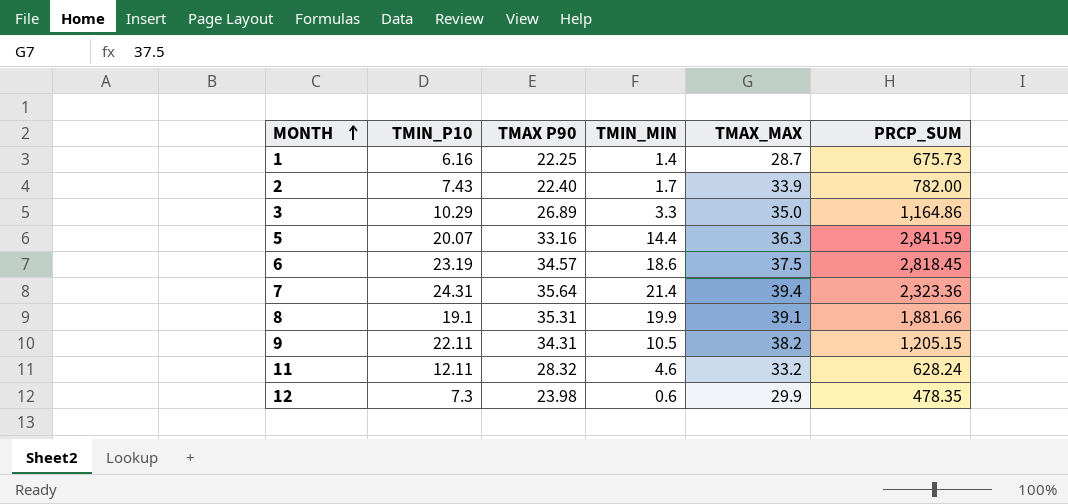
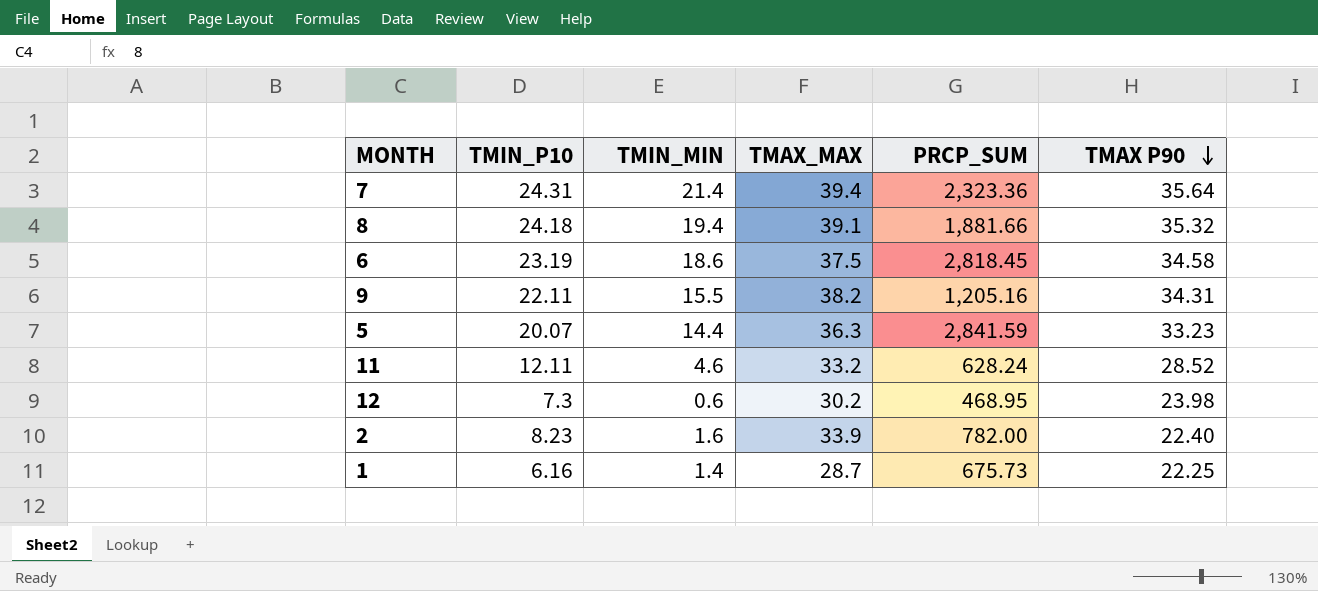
row order: MONTH ascending -> TMAX P90 descending
column TMAX P90 | position: 3 -> 6
row 3: 10.29 | 26.89 | 3.3 | 35.0 | 1,164.86 -> none
8 | TMIN_P10: 19.1 -> 24.18
8 | TMIN_MIN: 19.9 -> 19.4
8 | TMAX P90: 35.31 -> 35.32
6 | TMAX P90: 34.57 -> 34.58
9 | TMIN_MIN: 10.5 -> 15.5
9 | PRCP_SUM: 1,205.15 -> 1,205.16
5 | TMAX P90: 33.16 -> 33.23
11 | TMAX P90: 28.32 -> 28.52
12 | TMAX_MAX: 29.9 -> 30.2
12 | PRCP_SUM: 478.35 -> 468.95
2 | TMIN_P10: 7.43 -> 8.23
2 | TMIN_MIN: 1.7 -> 1.6

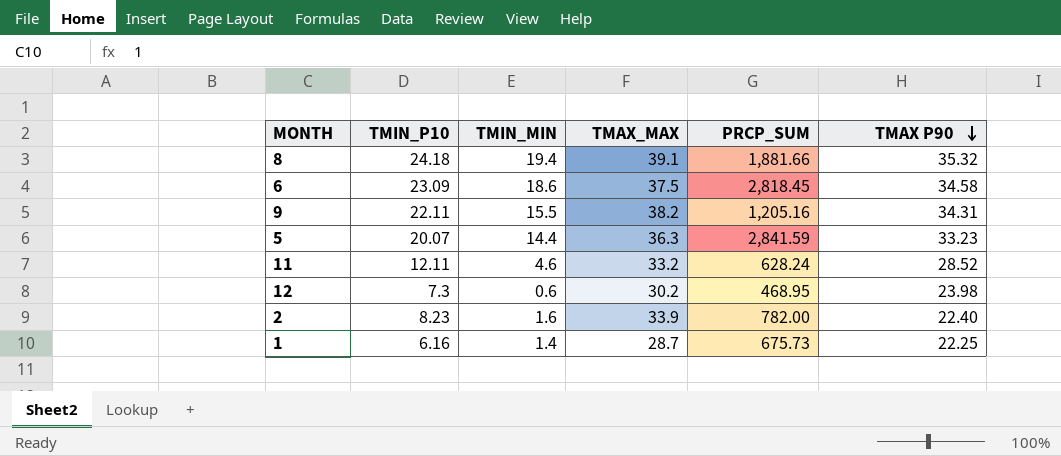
row 7: 24.31 | 21.4 | 39.4 | 2,323.36 | 35.64 -> none
6 | TMIN_P10: 23.19 -> 23.09

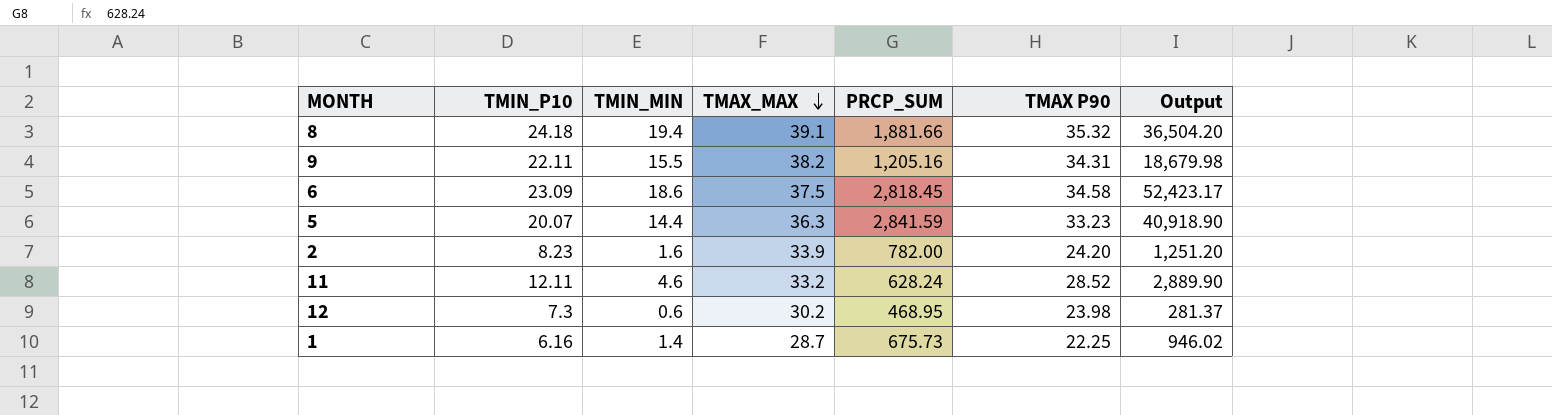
row order: TMAX P90 descending -> TMAX_MAX descending
column Output | formula: none -> [TMIN_MIN] * [PRCP_SUM]
2 | TMAX P90: 22.40 -> 24.20

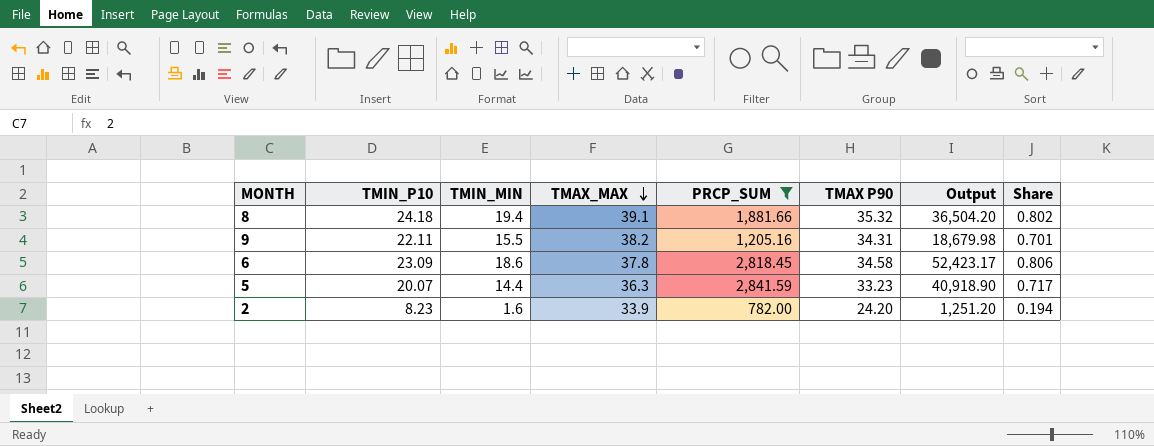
filter: none -> PRCP_SUM >= 782.00
column Share | formula: none -> [TMIN_MIN] / [TMIN_P10]
6 | TMAX_MAX: 37.5 -> 37.8

